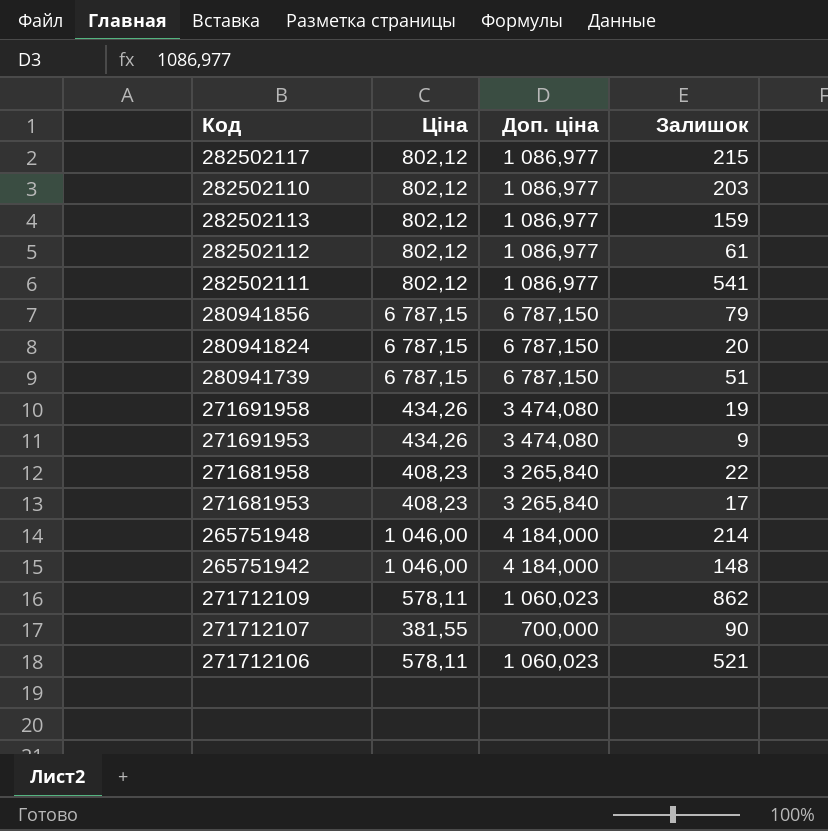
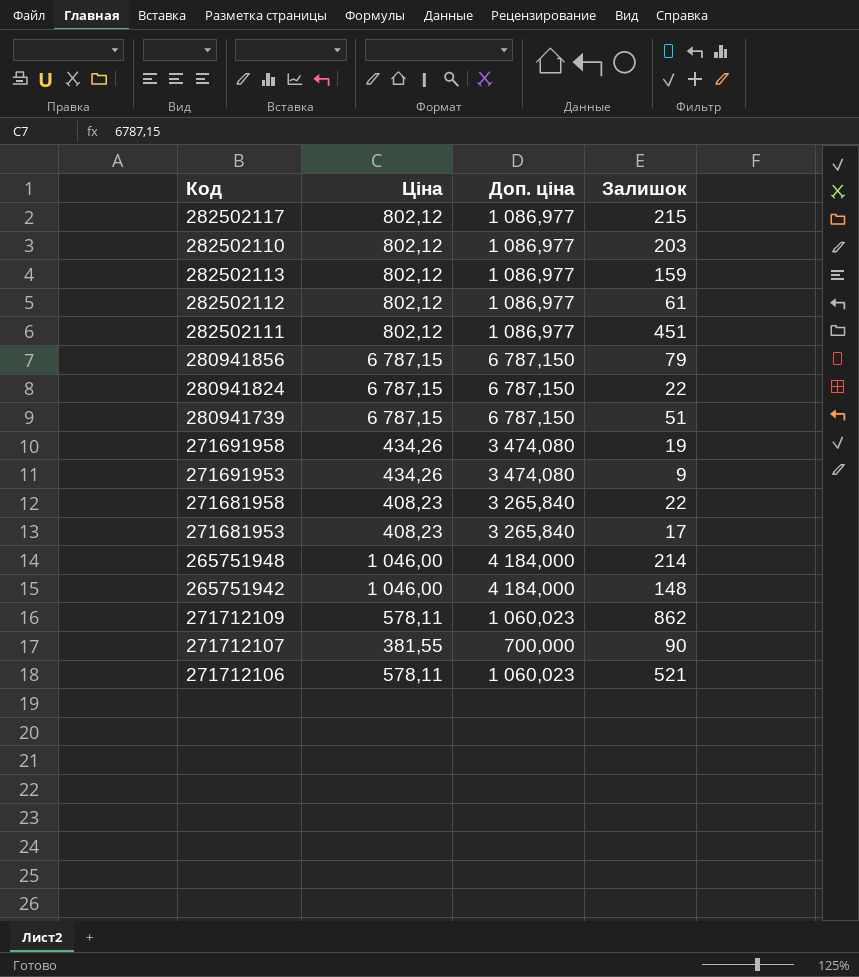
282502111 | Залишок: 541 -> 451
280941824 | Залишок: 20 -> 22

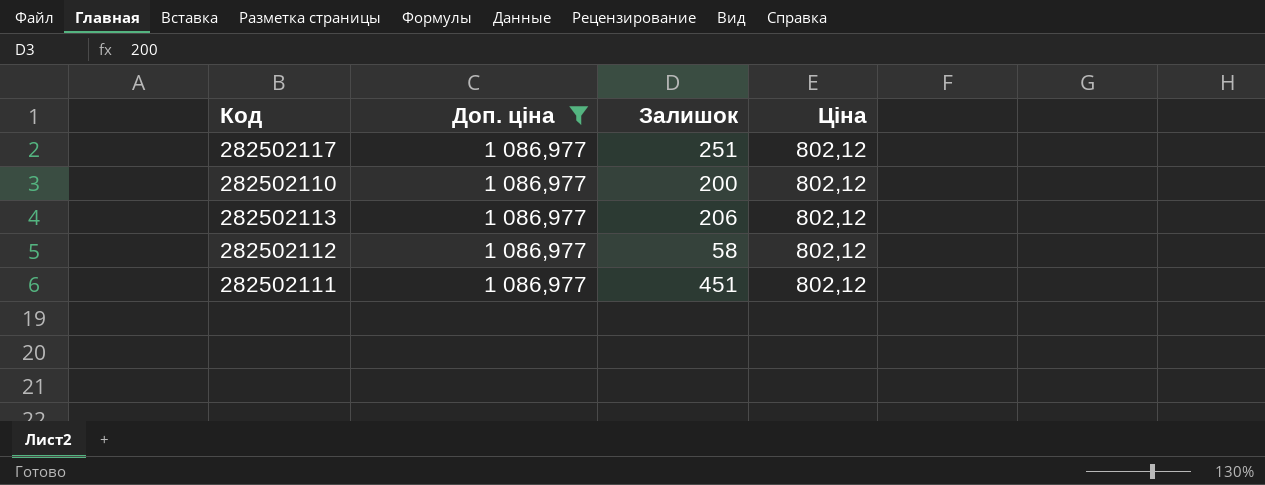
filter: none -> Доп. ціна = 1 086,977
column Ціна | position: 2 -> 4
282502117 | Залишок: 215 -> 251
282502110 | Залишок: 203 -> 200
282502113 | Залишок: 159 -> 206
282502112 | Залишок: 61 -> 58

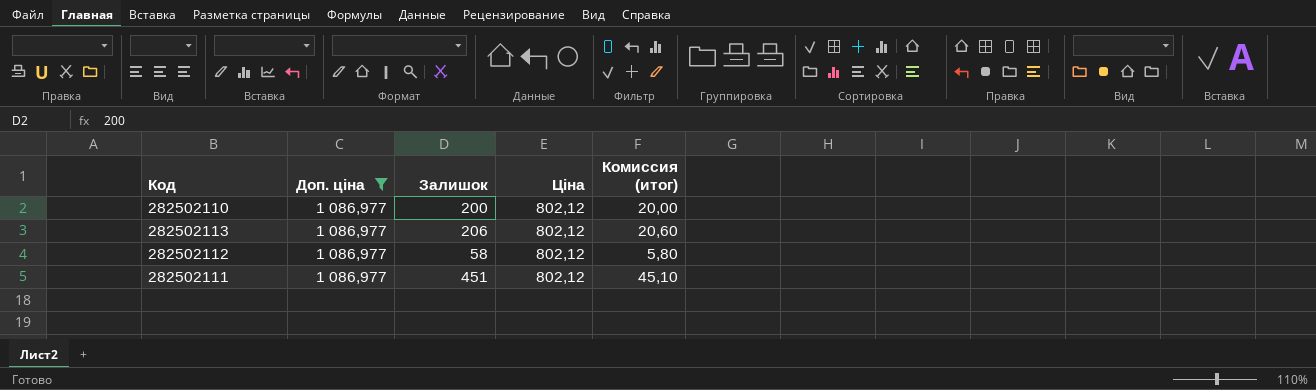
column Комиссия (итог) | formula: none -> [Залишок] * 0,1
row 282502117: 1 086,977 | 251 | 802,12 -> none

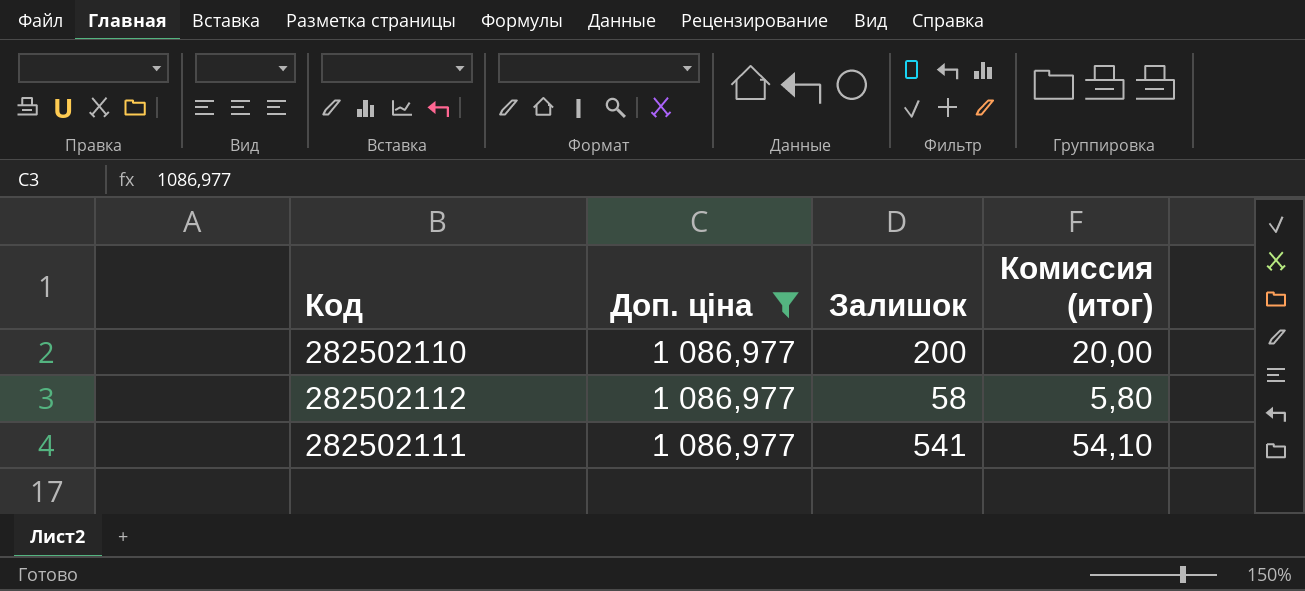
column Ціна | position: 4 -> none
row 282502113: 1 086,977 | 206 | 802,12 | 20,60 -> none
282502111 | Залишок: 451 -> 541
282502111 | Комиссия (итог): 45,10 -> 54,10

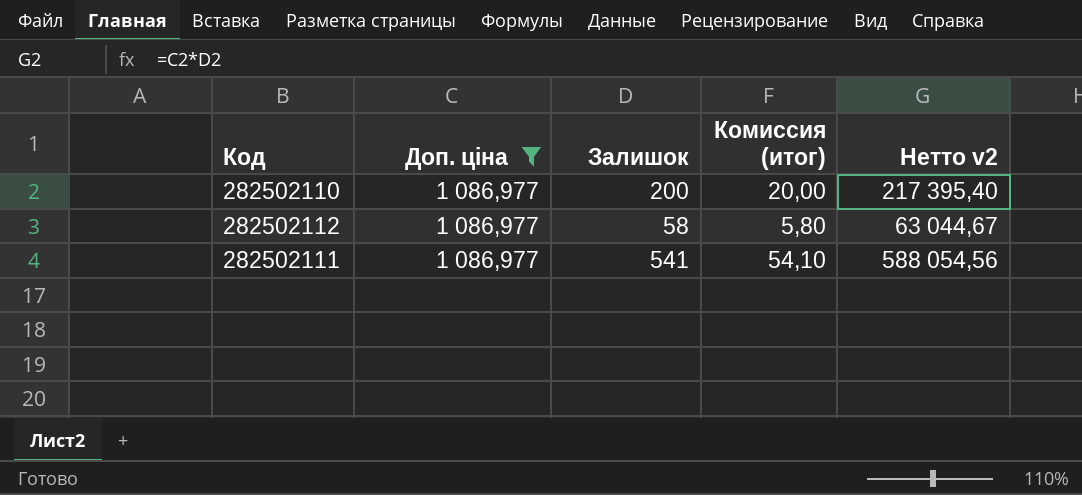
column Нетто v2 | formula: none -> [Доп. ціна] * [Залишок]

